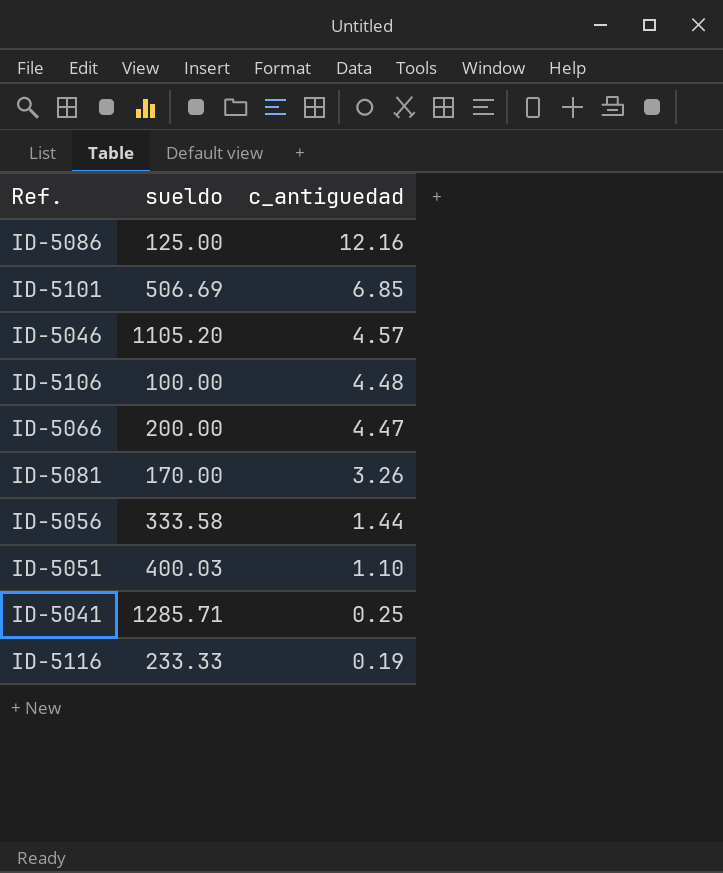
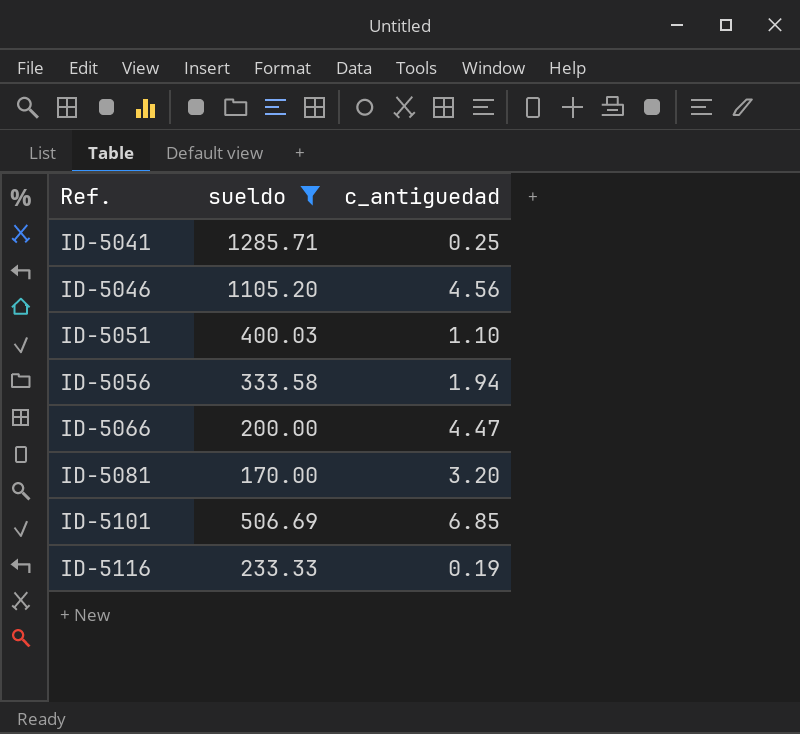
filter: none -> sueldo >= 170.00
row order: c_antiguedad descending -> Ref. ascending
ID-5046 | c_antiguedad: 4.57 -> 4.56
ID-5056 | c_antiguedad: 1.44 -> 1.94
ID-5081 | c_antiguedad: 3.26 -> 3.20

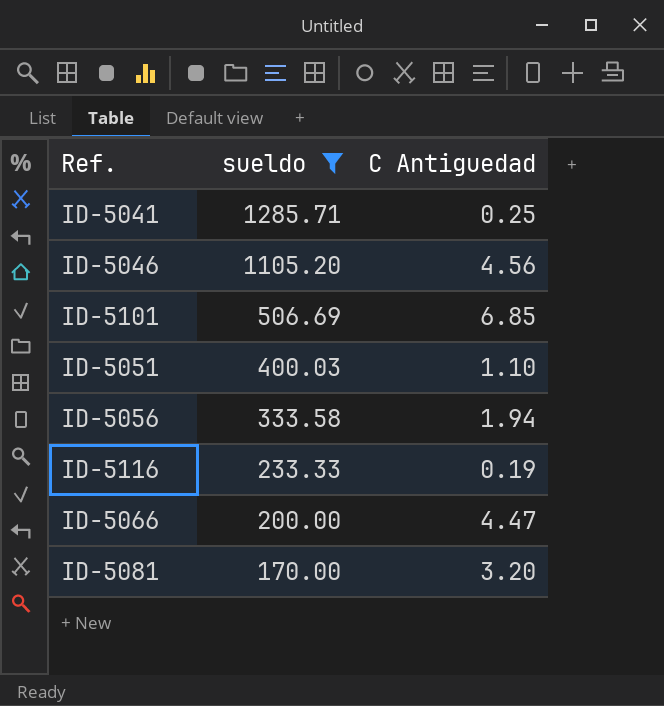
row order: Ref. ascending -> sueldo descending
column name: c_antiguedad -> C Antiguedad

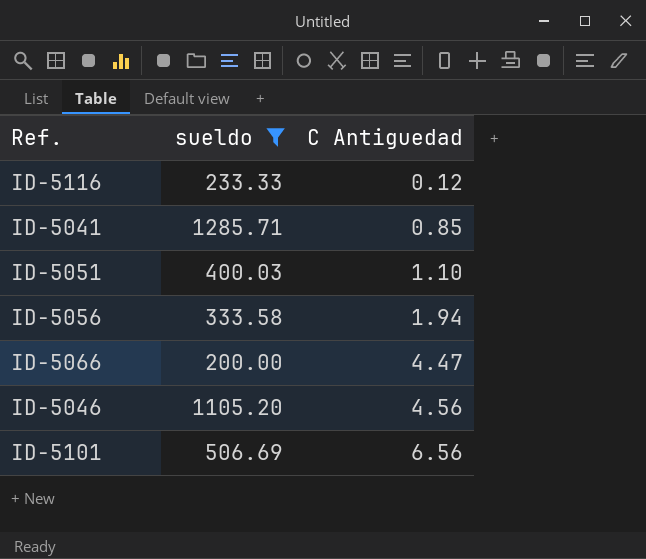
row order: sueldo descending -> C Antiguedad ascending
row ID-5081: 170.00 | 3.20 -> none
ID-5116 | C Antiguedad: 0.19 -> 0.12
ID-5041 | C Antiguedad: 0.25 -> 0.85
ID-5101 | C Antiguedad: 6.85 -> 6.56

